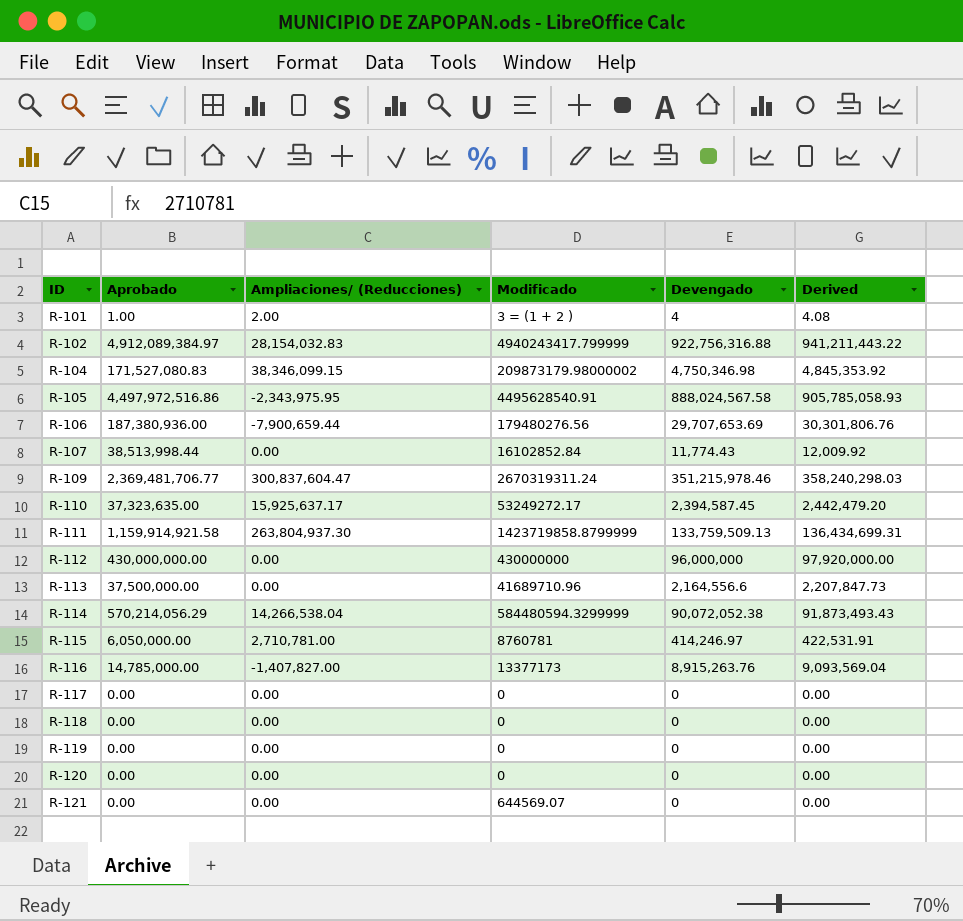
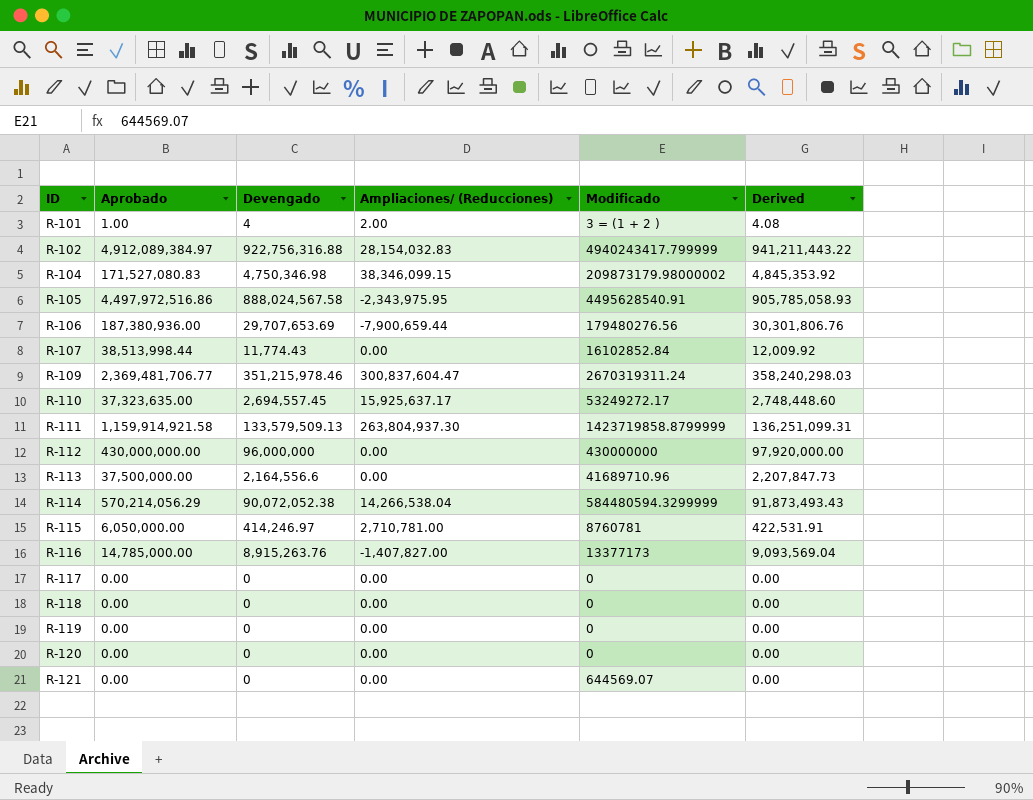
column Devengado | position: 5 -> 3
R-110 | Devengado: 2,394,587.45 -> 2,694,557.45
R-110 | Derived: 2,442,479.20 -> 2,748,448.60
R-111 | Devengado: 133,759,509.13 -> 133,579,509.13
R-111 | Derived: 136,434,699.31 -> 136,251,099.31

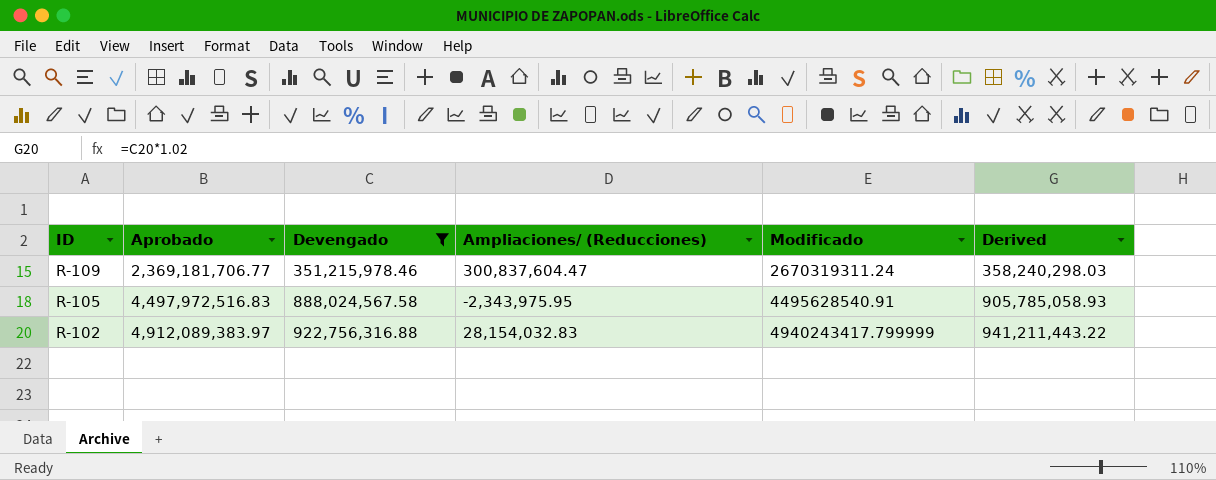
filter: none -> Devengado >= 351,215,978.46
row order: ID ascending -> ID descending
R-109 | Aprobado: 2,369,481,706.77 -> 2,369,181,706.77
R-105 | Aprobado: 4,497,972,516.86 -> 4,497,972,516.83
R-102 | Aprobado: 4,912,089,384.97 -> 4,912,089,383.97

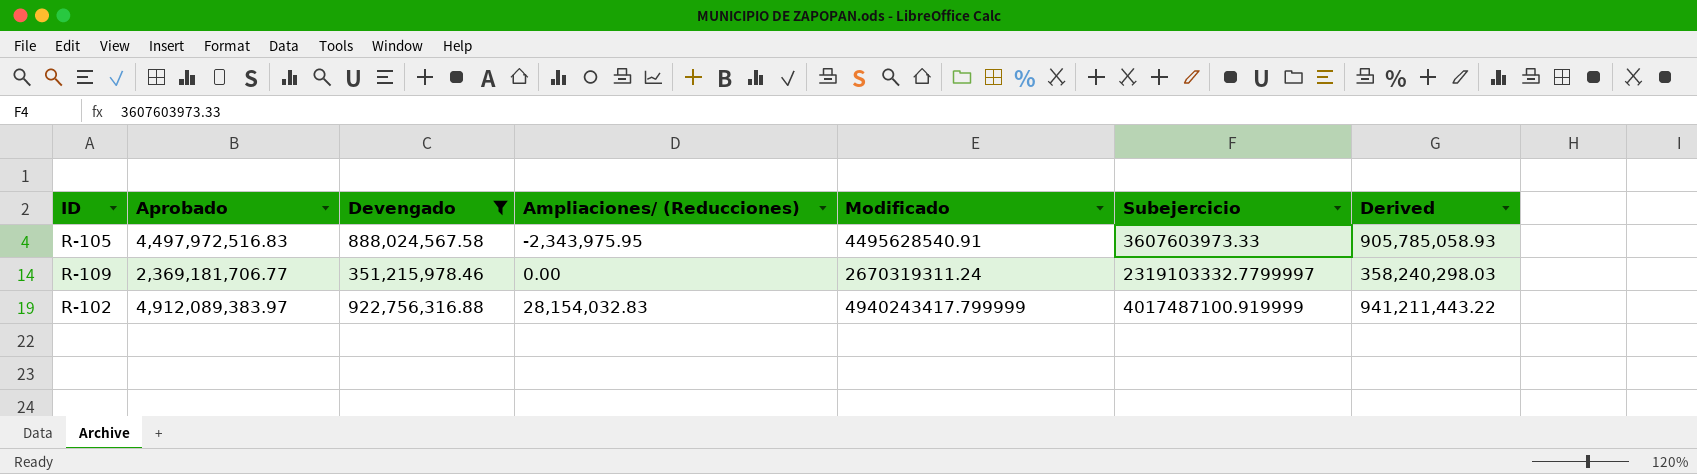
row order: ID descending -> Ampliaciones/ (Reducciones) ascending
column Subejercicio | position: none -> 6
R-109 | Ampliaciones/ (Reducciones): 300,837,604.47 -> 0.00

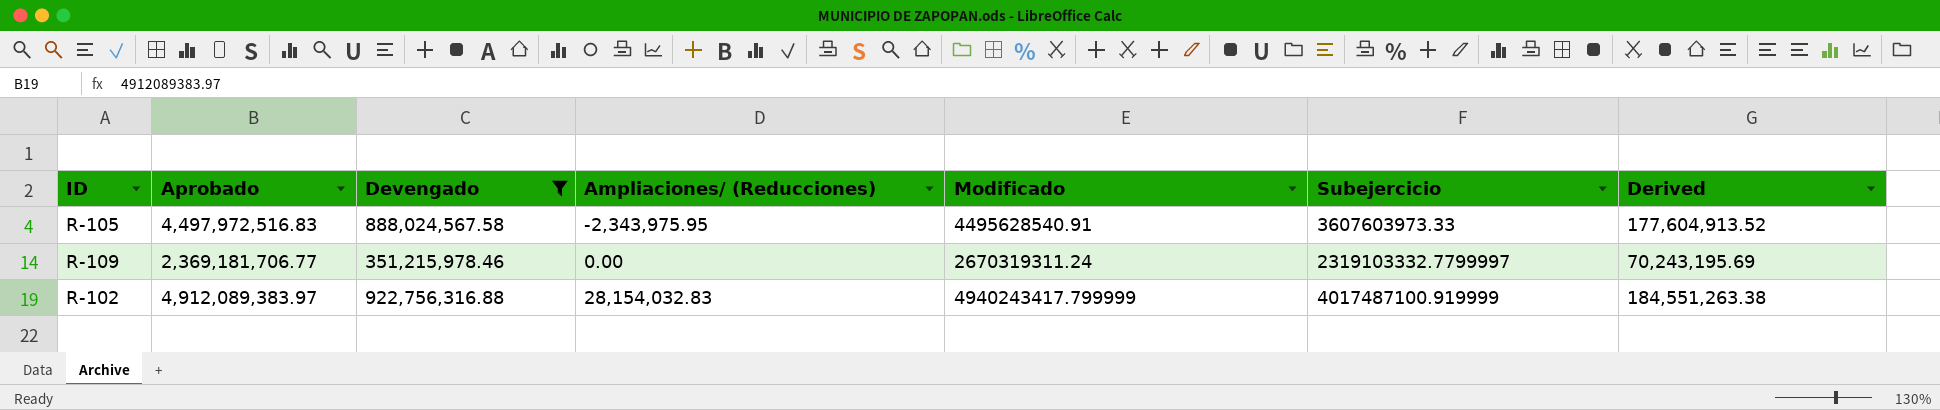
column Derived | formula: [Devengado] * 1.02 -> [Devengado] * 0.2

